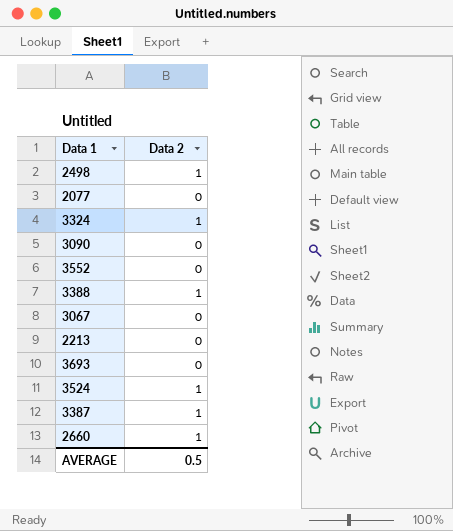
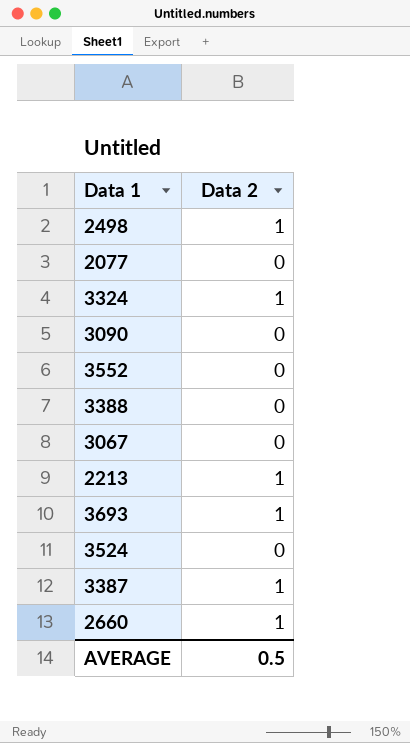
3388 | Data 2: 1 -> 0
2213 | Data 2: 0 -> 1
3693 | Data 2: 0 -> 1
3524 | Data 2: 1 -> 0

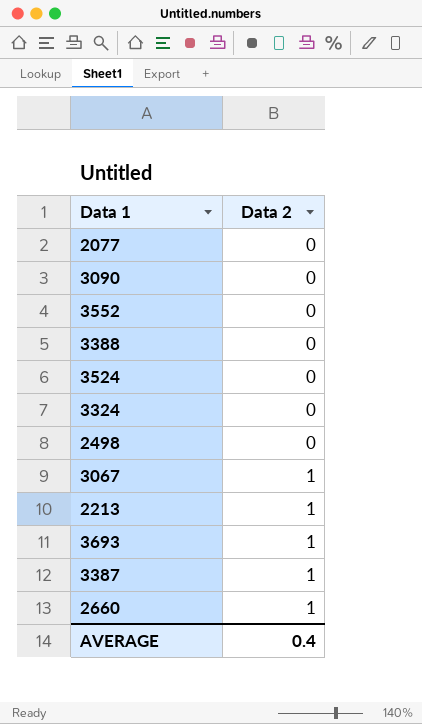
row order: none -> Data 2 ascending
3324 | Data 2: 1 -> 0
2498 | Data 2: 1 -> 0
3067 | Data 2: 0 -> 1
AVERAGE | Data 2: 0.5 -> 0.4

